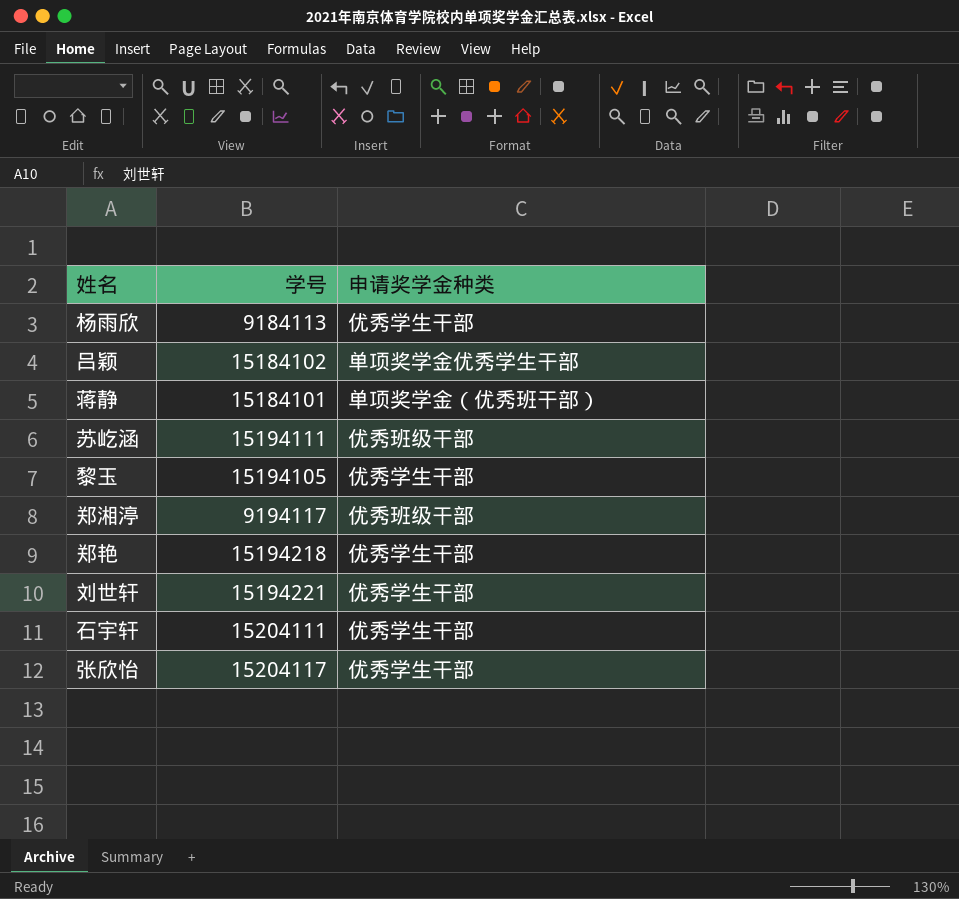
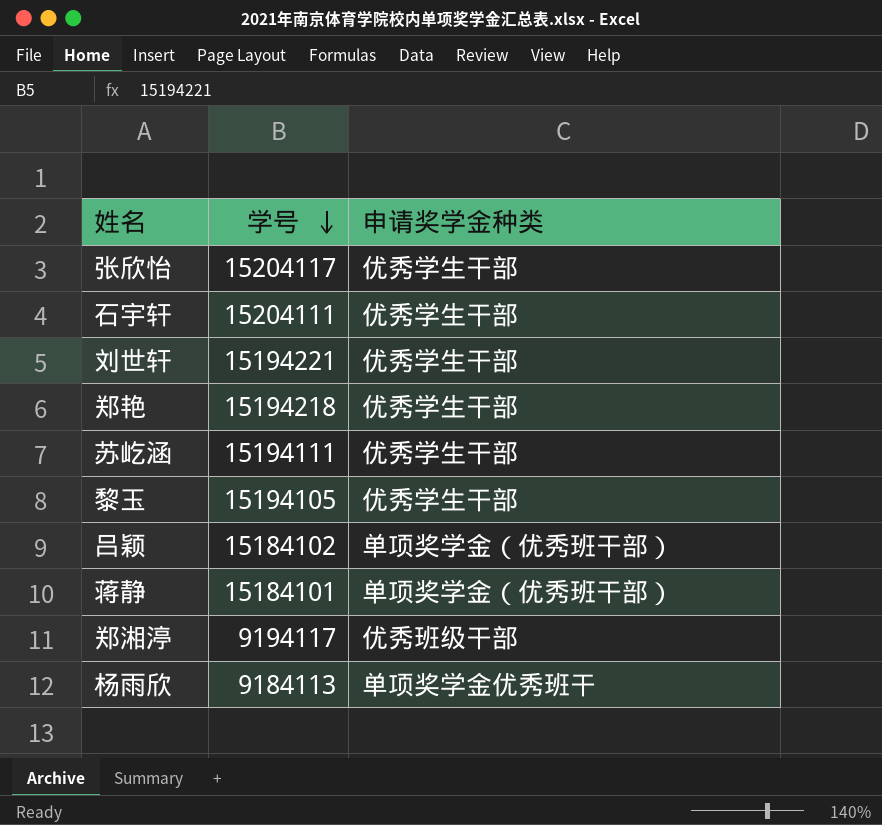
row order: none -> 学号 descending
苏屹涵 | 申请奖学金种类: 优秀班级干部 -> 优秀学生干部
吕颖 | 申请奖学金种类: 单项奖学金优秀学生干部 -> 单项奖学金（优秀班干部）
杨雨欣 | 申请奖学金种类: 优秀学生干部 -> 单项奖学金优秀班干

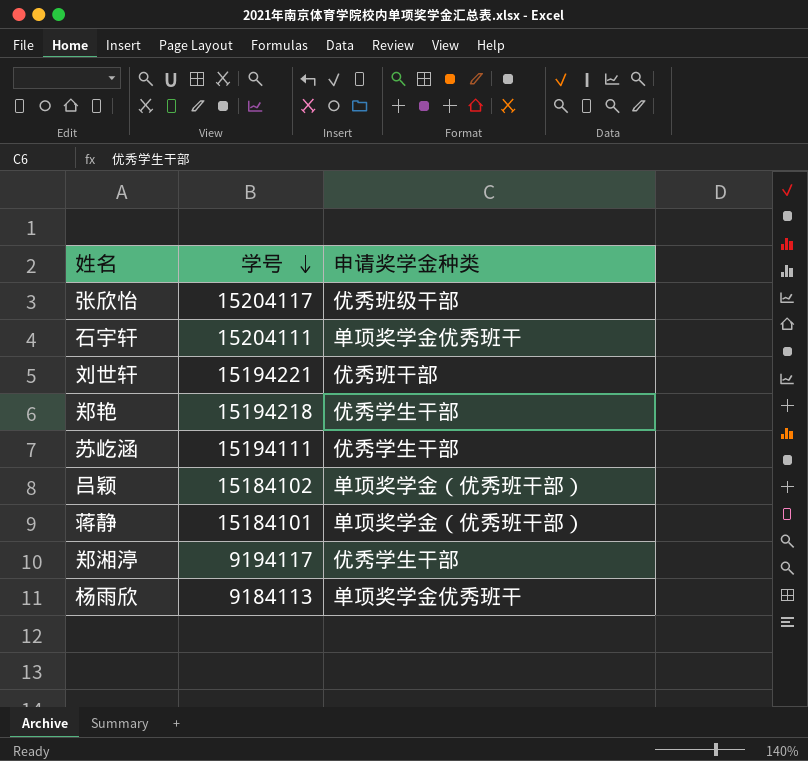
row 黎玉: 15194105 | 优秀学生干部 -> none
张欣怡 | 申请奖学金种类: 优秀学生干部 -> 优秀班级干部
石宇轩 | 申请奖学金种类: 优秀学生干部 -> 单项奖学金优秀班干
刘世轩 | 申请奖学金种类: 优秀学生干部 -> 优秀班干部
郑湘渟 | 申请奖学金种类: 优秀班级干部 -> 优秀学生干部

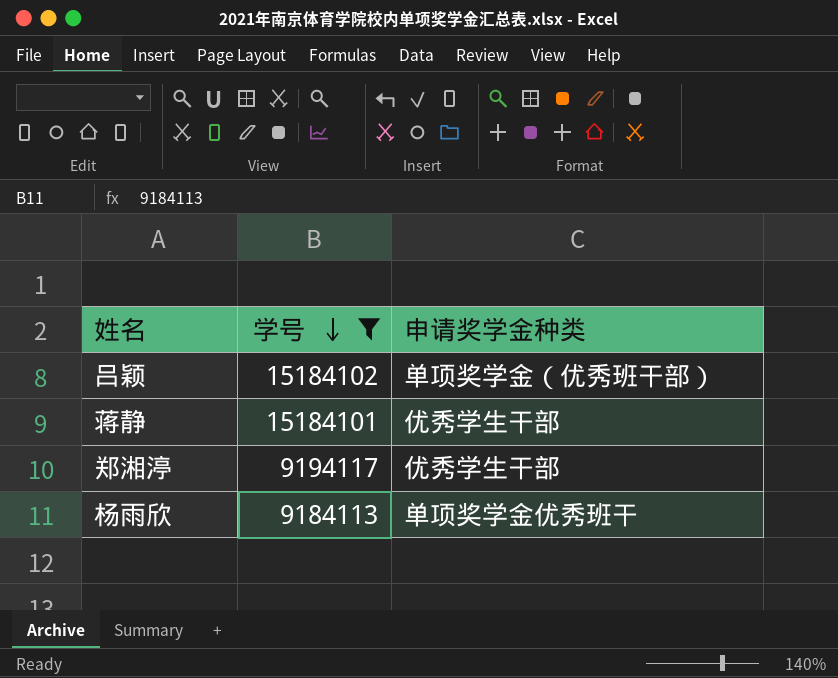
filter: none -> 学号 <= 15184102
蒋静 | 申请奖学金种类: 单项奖学金（优秀班干部） -> 优秀学生干部

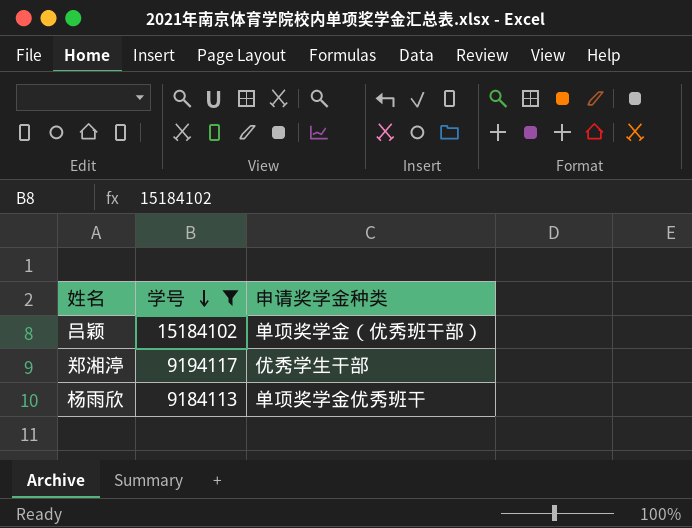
row 蒋静: 15184101 | 优秀学生干部 -> none

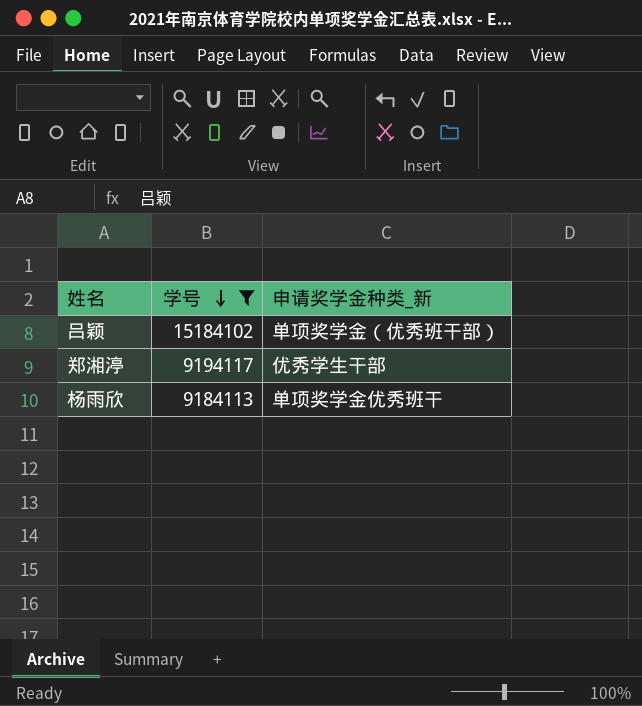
column name: 申请奖学金种类 -> 申请奖学金种类_新

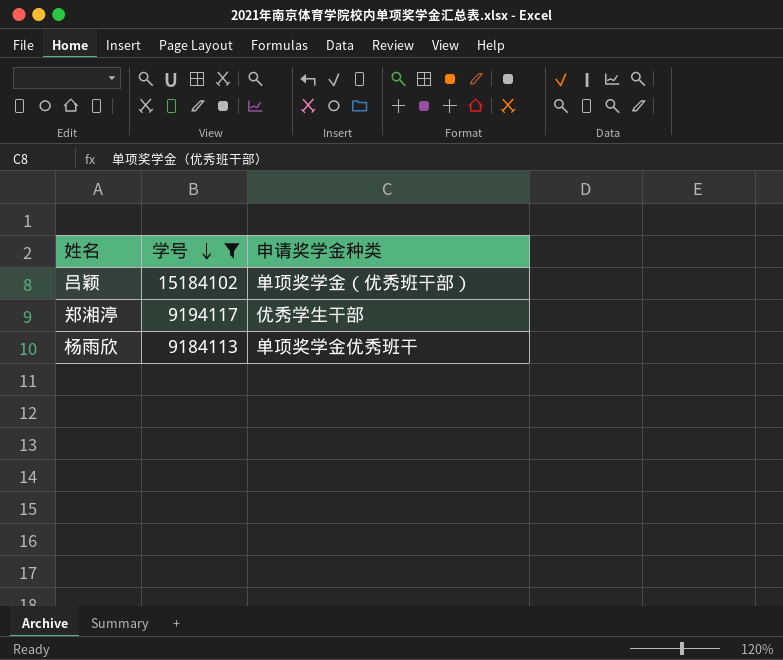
column name: 申请奖学金种类_新 -> 申请奖学金种类

